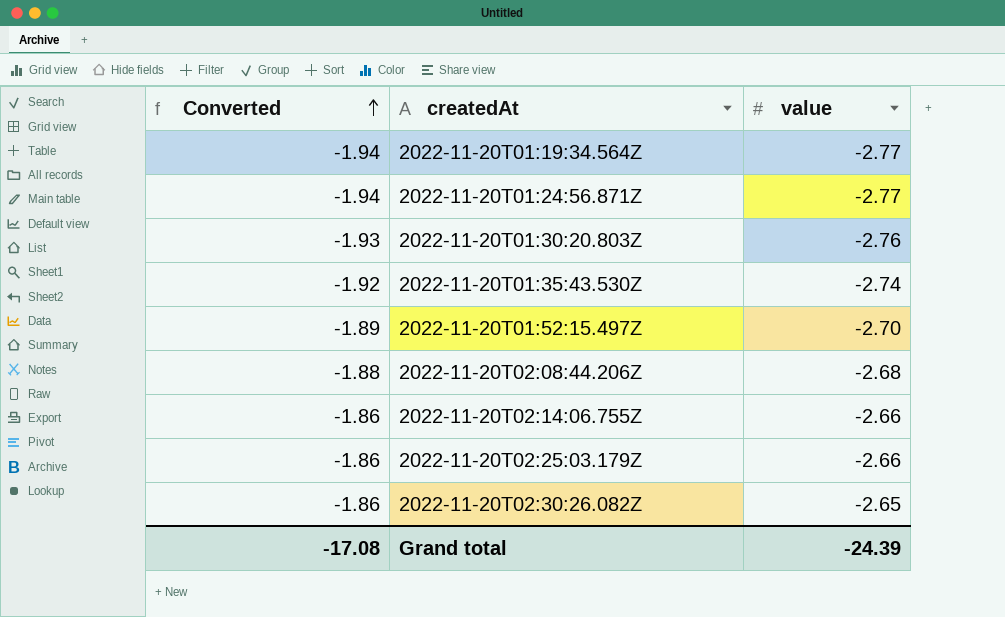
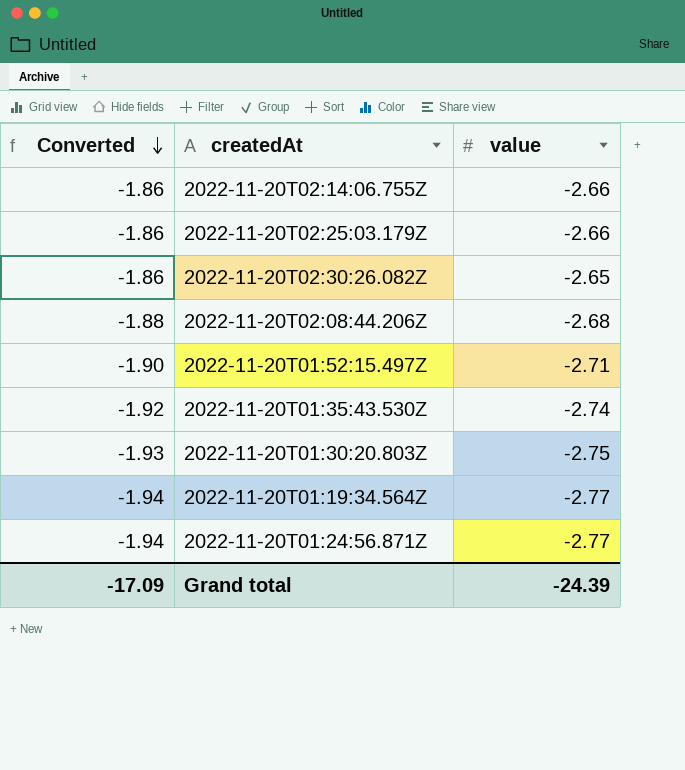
row order: Converted ascending -> Converted descending
2022-11-20T01:52:15.497Z | Converted: -1.89 -> -1.90
2022-11-20T01:52:15.497Z | value: -2.70 -> -2.71
2022-11-20T01:30:20.803Z | value: -2.76 -> -2.75
Grand total | Converted: -17.08 -> -17.09

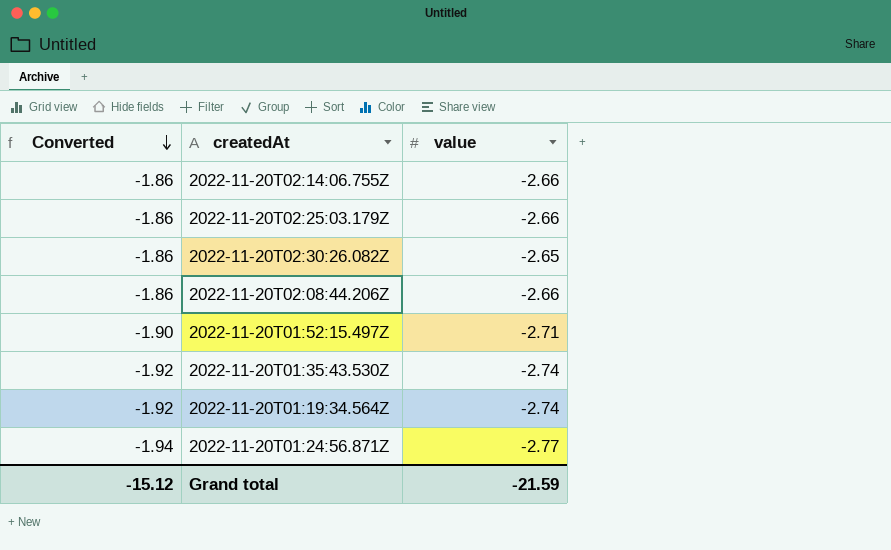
row 2022-11-20T01:30:20.803Z: -1.93 | -2.75 -> none
2022-11-20T02:08:44.206Z | Converted: -1.88 -> -1.86
2022-11-20T02:08:44.206Z | value: -2.68 -> -2.66
2022-11-20T01:19:34.564Z | Converted: -1.94 -> -1.92
2022-11-20T01:19:34.564Z | value: -2.77 -> -2.74
Grand total | Converted: -17.09 -> -15.12
Grand total | value: -24.39 -> -21.59

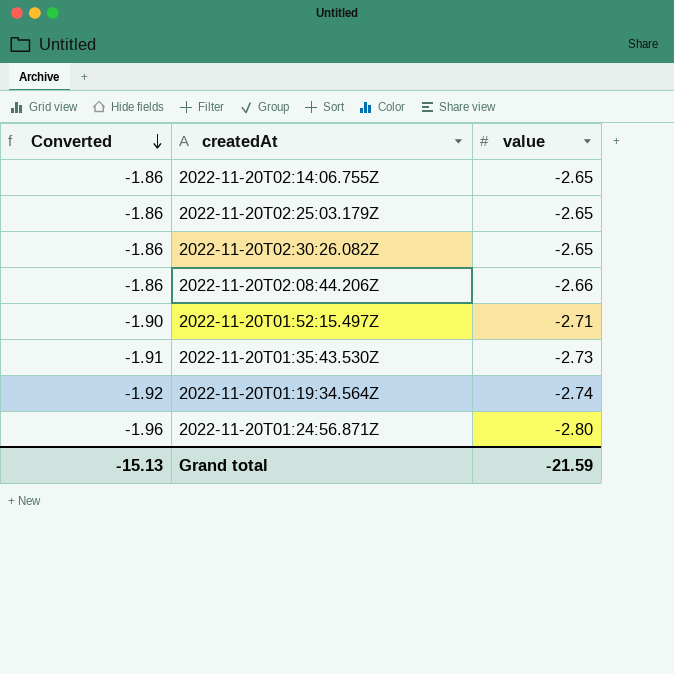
2022-11-20T02:14:06.755Z | value: -2.66 -> -2.65
2022-11-20T02:25:03.179Z | value: -2.66 -> -2.65
2022-11-20T01:35:43.530Z | Converted: -1.92 -> -1.91
2022-11-20T01:35:43.530Z | value: -2.74 -> -2.73
2022-11-20T01:24:56.871Z | Converted: -1.94 -> -1.96
2022-11-20T01:24:56.871Z | value: -2.77 -> -2.80
Grand total | Converted: -15.12 -> -15.13

